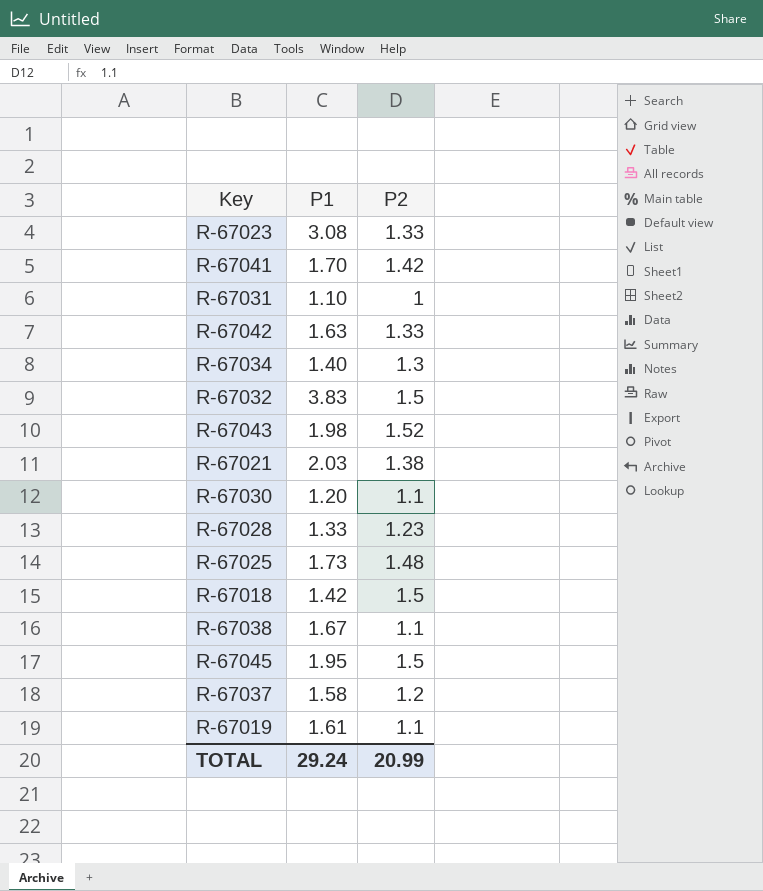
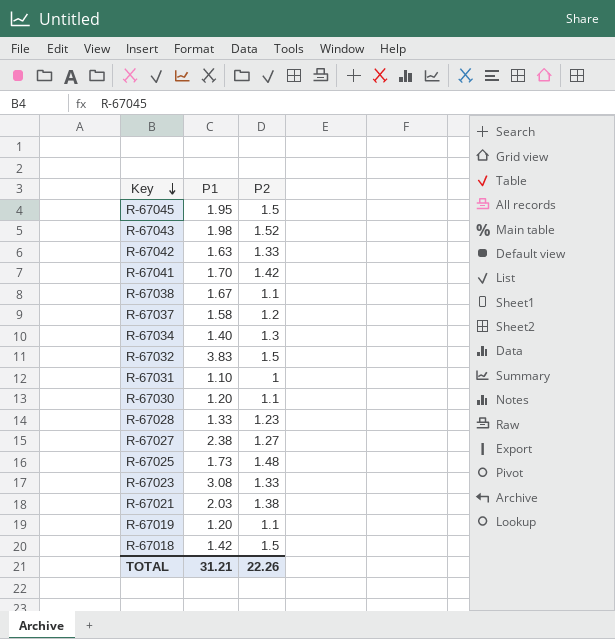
row order: none -> Key descending
row R-67027: none -> 2.38 | 1.27
R-67019 | P1: 1.61 -> 1.20
TOTAL | P1: 29.24 -> 31.21
TOTAL | P2: 20.99 -> 22.26

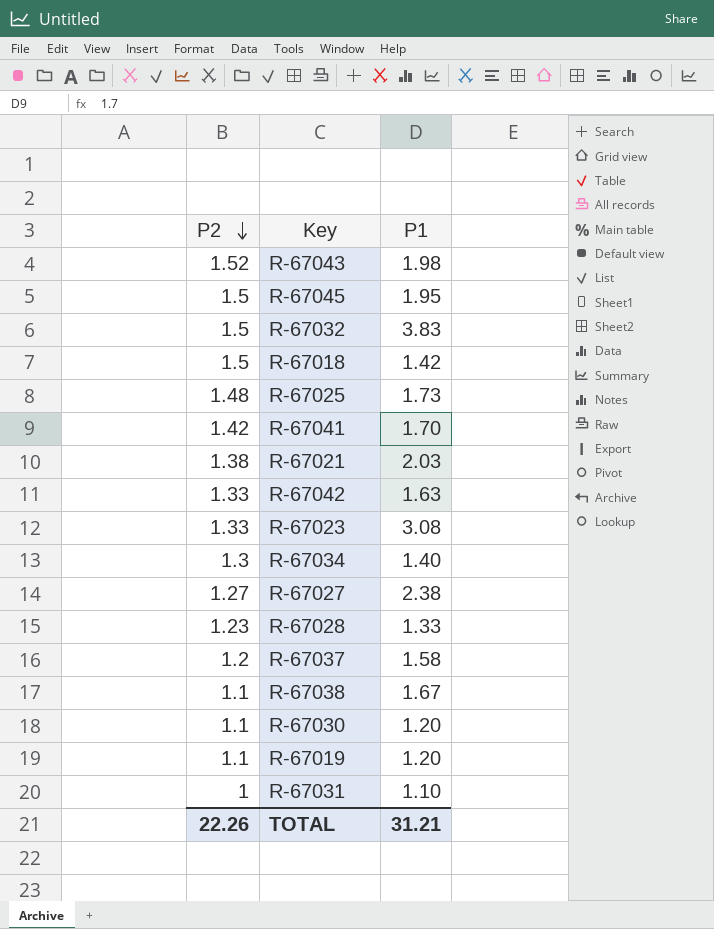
row order: Key descending -> P2 descending
column P2 | position: 3 -> 1

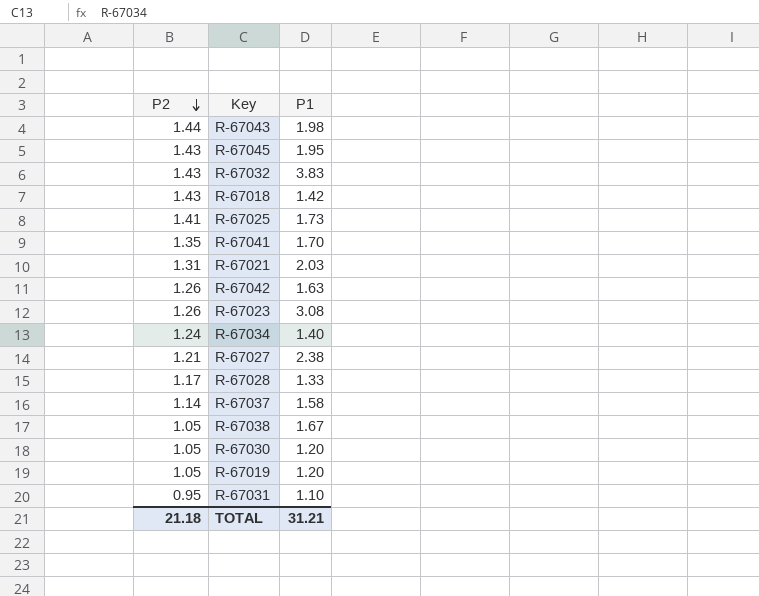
R-67043 | P2: 1.52 -> 1.44
R-67045 | P2: 1.5 -> 1.43
R-67032 | P2: 1.5 -> 1.43
R-67018 | P2: 1.5 -> 1.43
R-67025 | P2: 1.48 -> 1.41
R-67041 | P2: 1.42 -> 1.35
R-67021 | P2: 1.38 -> 1.31
R-67042 | P2: 1.33 -> 1.26
R-67023 | P2: 1.33 -> 1.26
R-67034 | P2: 1.3 -> 1.24
R-67027 | P2: 1.27 -> 1.21
R-67028 | P2: 1.23 -> 1.17
R-67037 | P2: 1.2 -> 1.14
R-67038 | P2: 1.1 -> 1.05
R-67030 | P2: 1.1 -> 1.05
R-67019 | P2: 1.1 -> 1.05
R-67031 | P2: 1 -> 0.95
TOTAL | P2: 22.26 -> 21.18

